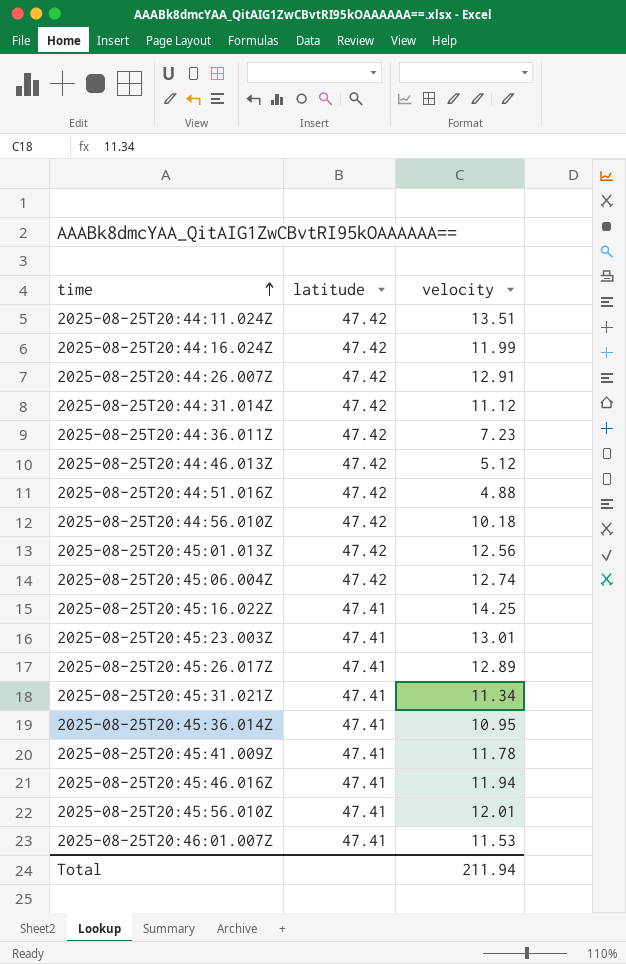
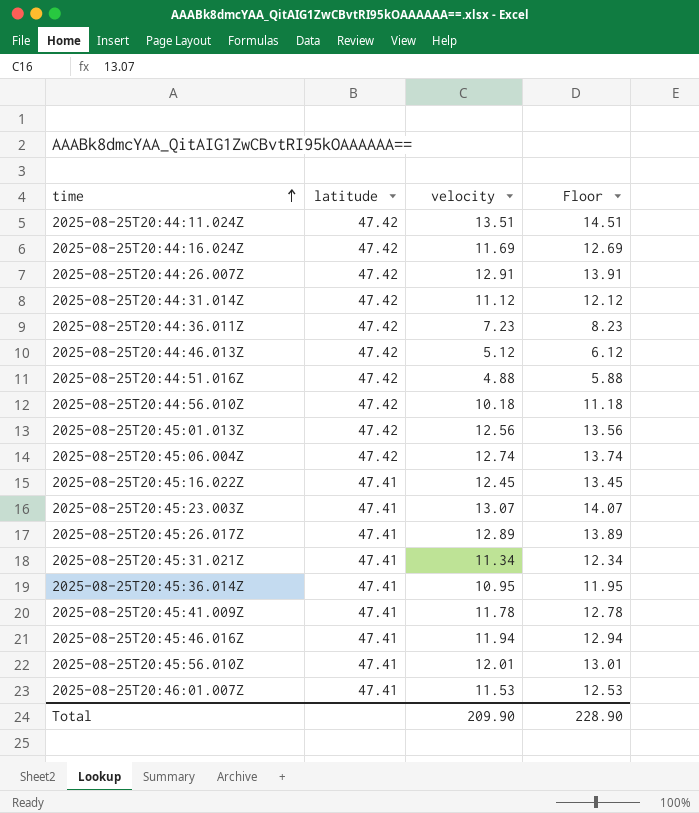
column Floor | formula: none -> [velocity] + 1
2025-08-25T20:44:16.024Z | velocity: 11.99 -> 11.69
2025-08-25T20:45:16.022Z | velocity: 14.25 -> 12.45
2025-08-25T20:45:23.003Z | velocity: 13.01 -> 13.07
Total | velocity: 211.94 -> 209.90

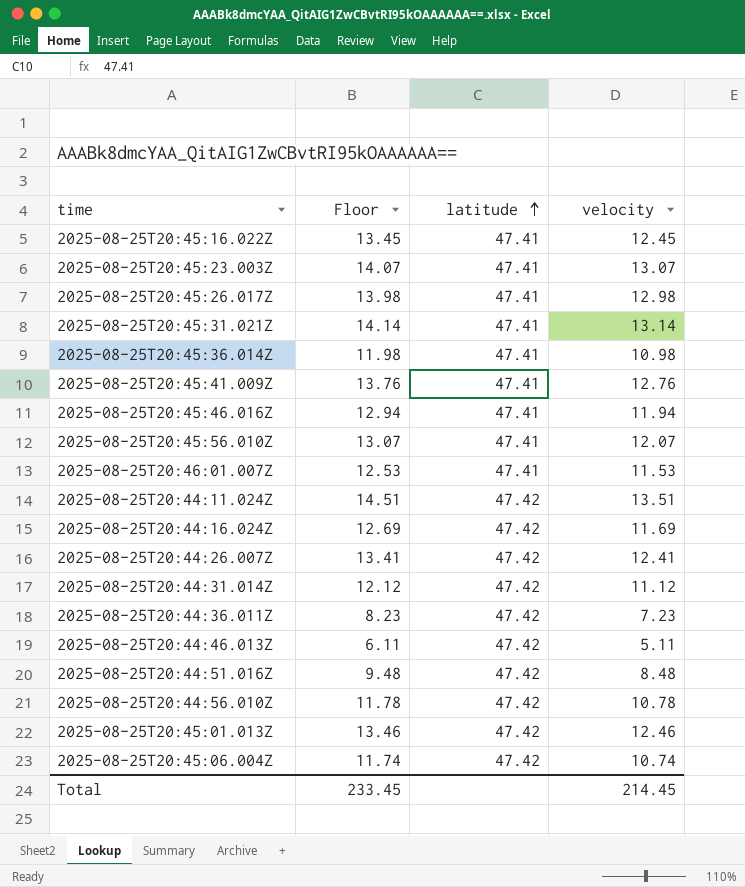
row order: time ascending -> latitude ascending
column Floor | position: 4 -> 2
2025-08-25T20:45:26.017Z | Floor: 13.89 -> 13.98
2025-08-25T20:45:26.017Z | velocity: 12.89 -> 12.98
2025-08-25T20:45:31.021Z | Floor: 12.34 -> 14.14
2025-08-25T20:45:31.021Z | velocity: 11.34 -> 13.14
2025-08-25T20:45:36.014Z | Floor: 11.95 -> 11.98
2025-08-25T20:45:36.014Z | velocity: 10.95 -> 10.98
2025-08-25T20:45:41.009Z | Floor: 12.78 -> 13.76
2025-08-25T20:45:41.009Z | velocity: 11.78 -> 12.76
2025-08-25T20:45:56.010Z | Floor: 13.01 -> 13.07
2025-08-25T20:45:56.010Z | velocity: 12.01 -> 12.07
2025-08-25T20:44:26.007Z | Floor: 13.91 -> 13.41
2025-08-25T20:44:26.007Z | velocity: 12.91 -> 12.41
2025-08-25T20:44:46.013Z | Floor: 6.12 -> 6.11
2025-08-25T20:44:46.013Z | velocity: 5.12 -> 5.11
2025-08-25T20:44:51.016Z | Floor: 5.88 -> 9.48
2025-08-25T20:44:51.016Z | velocity: 4.88 -> 8.48
2025-08-25T20:44:56.010Z | Floor: 11.18 -> 11.78
2025-08-25T20:44:56.010Z | velocity: 10.18 -> 10.78
2025-08-25T20:45:01.013Z | Floor: 13.56 -> 13.46
2025-08-25T20:45:01.013Z | velocity: 12.56 -> 12.46
2025-08-25T20:45:06.004Z | Floor: 13.74 -> 11.74
2025-08-25T20:45:06.004Z | velocity: 12.74 -> 10.74
Total | Floor: 228.90 -> 233.45
Total | velocity: 209.90 -> 214.45

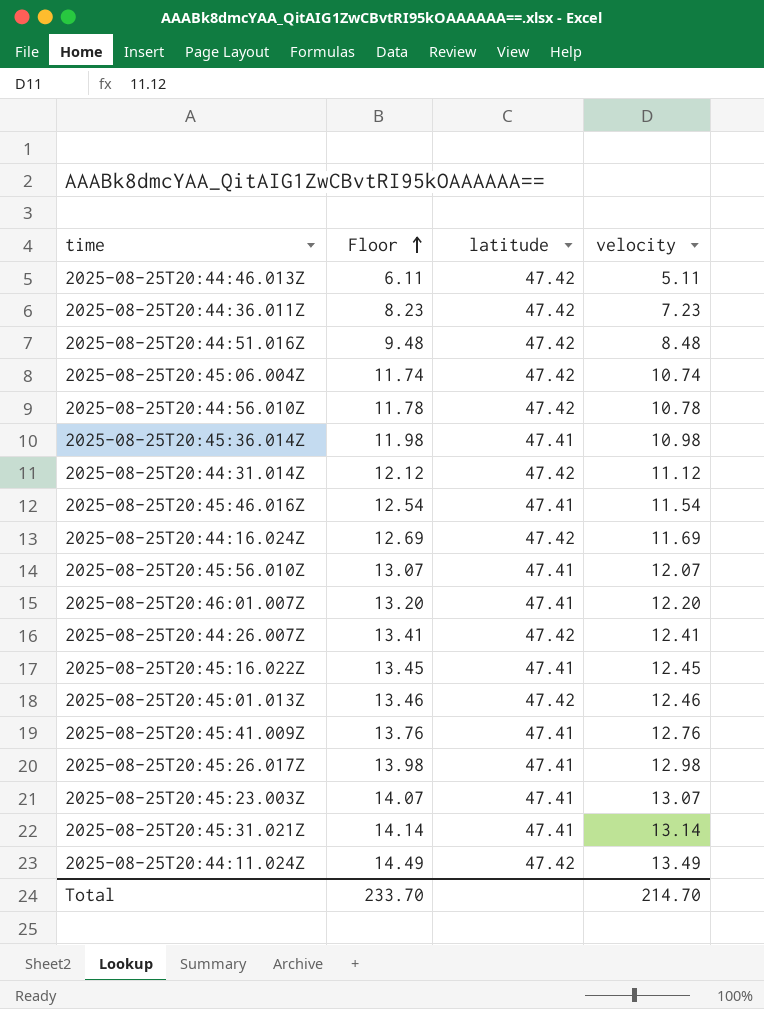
row order: latitude ascending -> Floor ascending
2025-08-25T20:45:46.016Z | Floor: 12.94 -> 12.54
2025-08-25T20:45:46.016Z | velocity: 11.94 -> 11.54
2025-08-25T20:46:01.007Z | Floor: 12.53 -> 13.20
2025-08-25T20:46:01.007Z | velocity: 11.53 -> 12.20
2025-08-25T20:44:11.024Z | Floor: 14.51 -> 14.49
2025-08-25T20:44:11.024Z | velocity: 13.51 -> 13.49
Total | Floor: 233.45 -> 233.70
Total | velocity: 214.45 -> 214.70

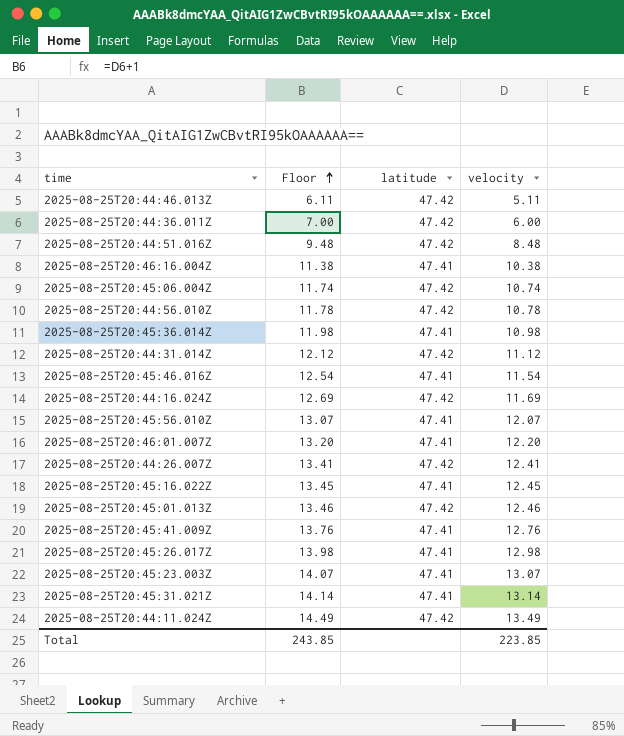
2025-08-25T20:44:36.011Z | Floor: 8.23 -> 7.00
2025-08-25T20:44:36.011Z | velocity: 7.23 -> 6.00
row 2025-08-25T20:46:16.004Z: none -> 11.38 | 47.41 | 10.38
Total | Floor: 233.70 -> 243.85
Total | velocity: 214.70 -> 223.85

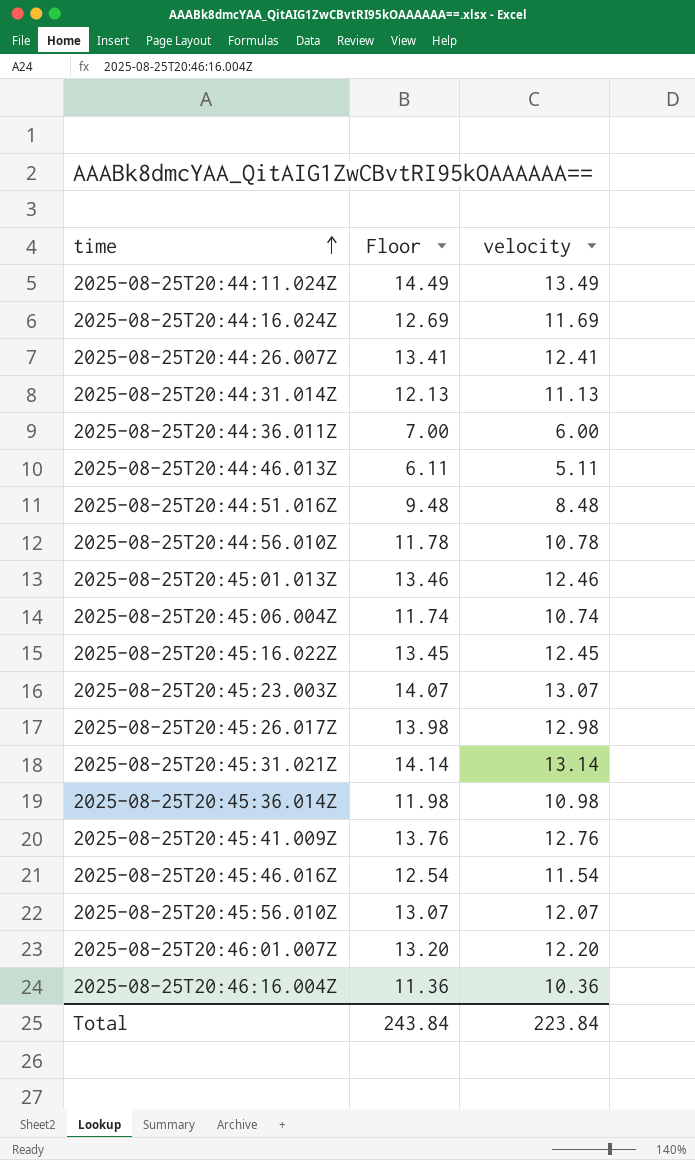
row order: Floor ascending -> time ascending
column latitude | position: 3 -> none
2025-08-25T20:44:31.014Z | Floor: 12.12 -> 12.13
2025-08-25T20:44:31.014Z | velocity: 11.12 -> 11.13
2025-08-25T20:46:16.004Z | Floor: 11.38 -> 11.36
2025-08-25T20:46:16.004Z | velocity: 10.38 -> 10.36
Total | Floor: 243.85 -> 243.84
Total | velocity: 223.85 -> 223.84

